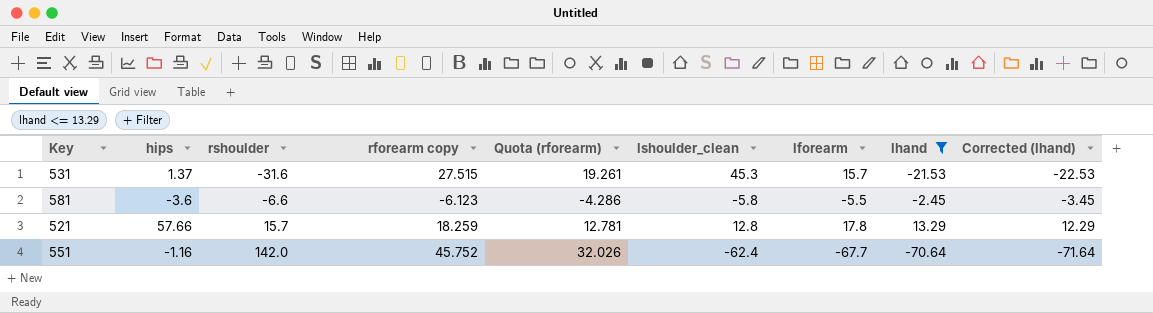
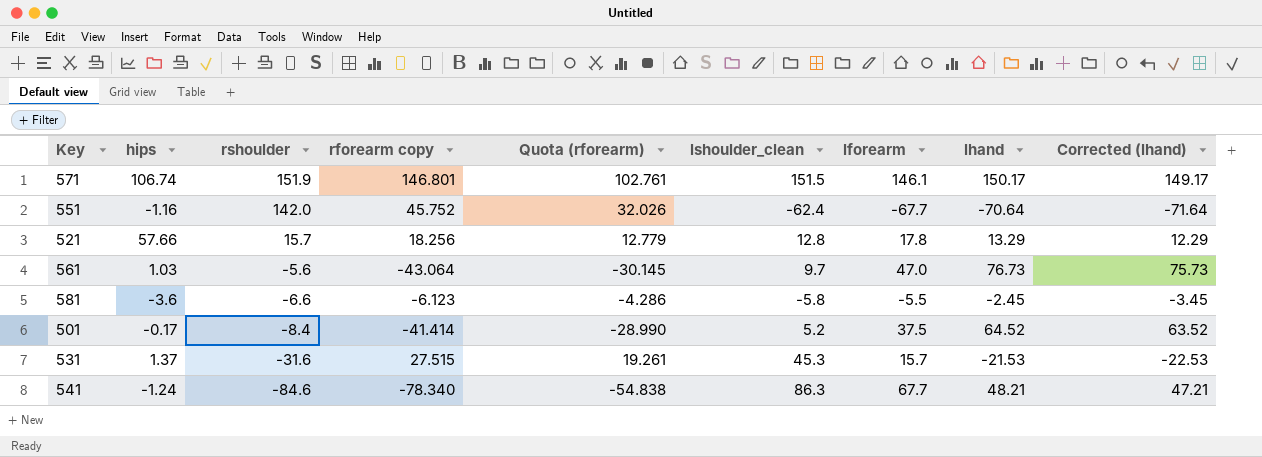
filter: lhand <= 13.29 -> none
row order: rshoulder ascending -> rshoulder descending
521 | rforearm copy: 18.259 -> 18.256
521 | Quota (rforearm): 12.781 -> 12.779

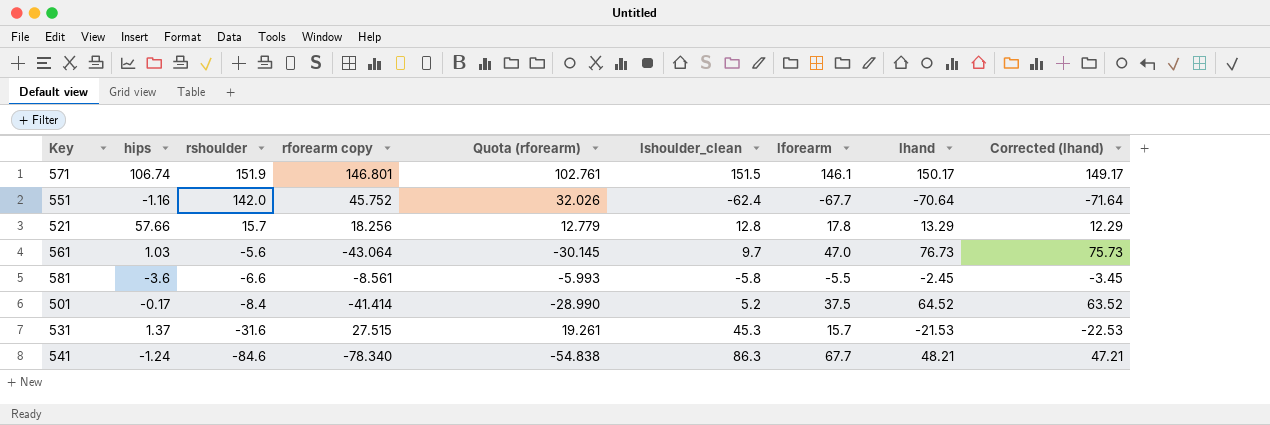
581 | rforearm copy: -6.123 -> -8.561
581 | Quota (rforearm): -4.286 -> -5.993

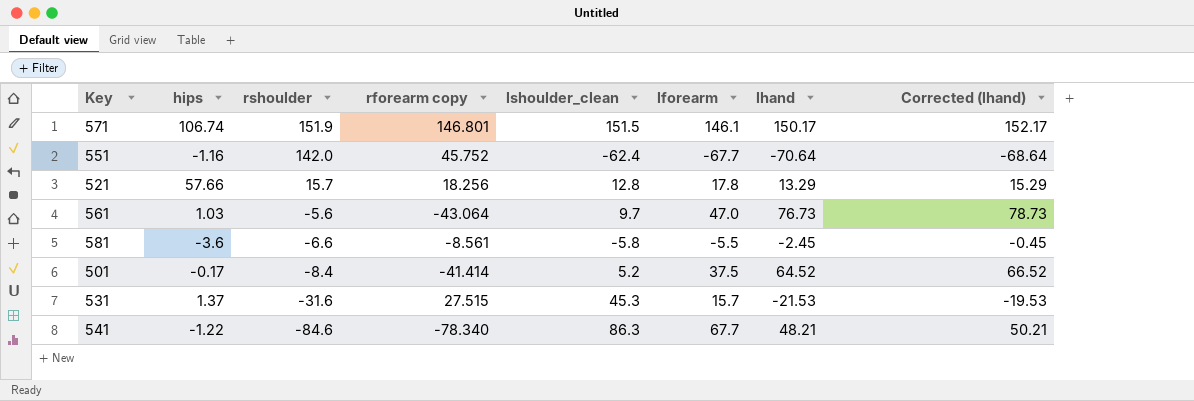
column Quota (rforearm) | formula: [rforearm copy] * 0.7 -> none
column Corrected (lhand) | formula: [lhand] - 1 -> [lhand] + 2
541 | hips: -1.24 -> -1.22

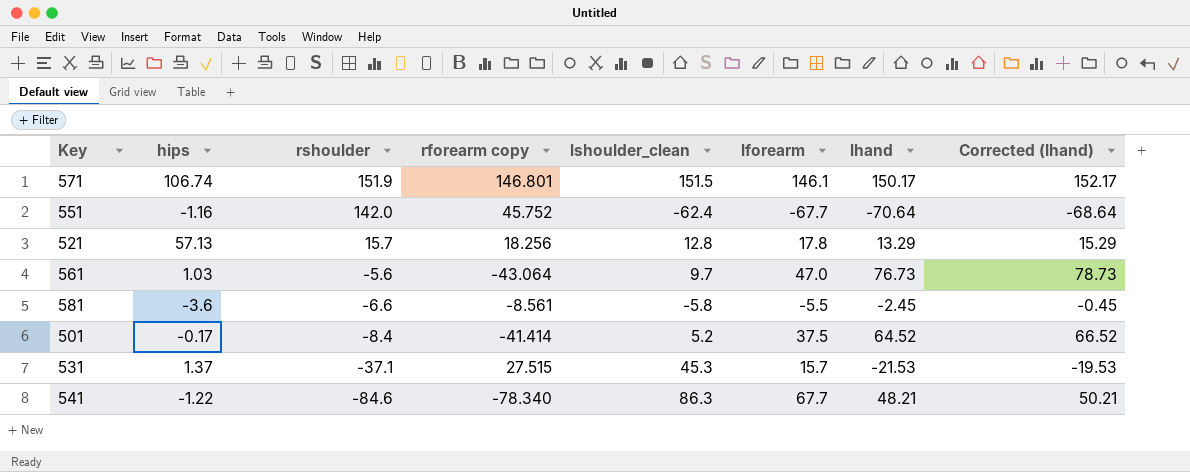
521 | hips: 57.66 -> 57.13
531 | rshoulder: -31.6 -> -37.1

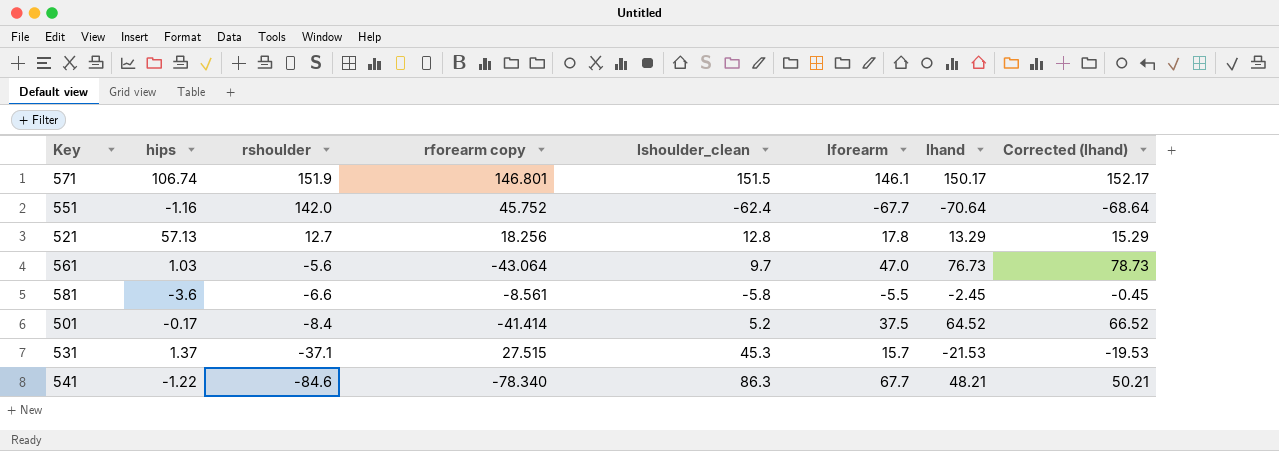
521 | rshoulder: 15.7 -> 12.7

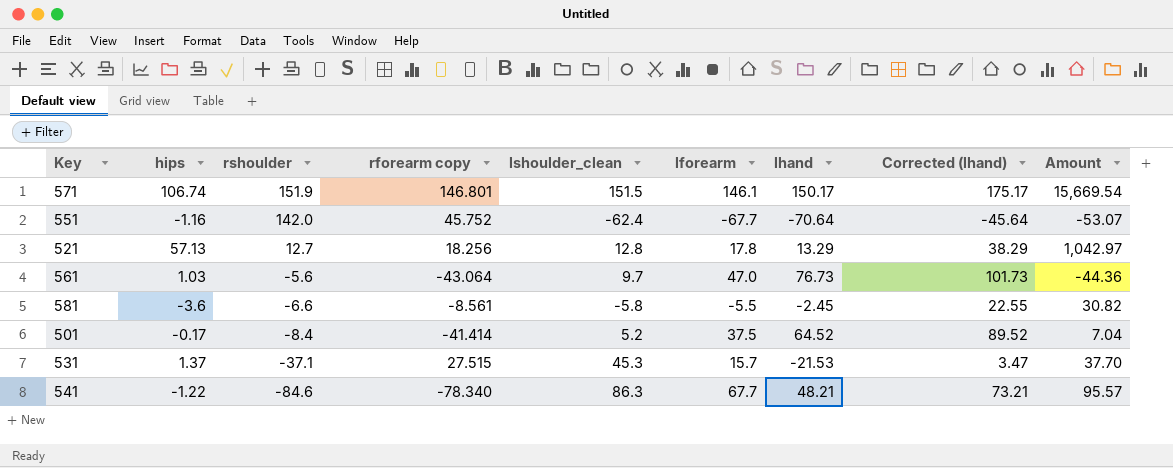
column Corrected (lhand) | formula: [lhand] + 2 -> [lhand] + 25
column Amount | formula: none -> [hips] * [rforearm copy]

